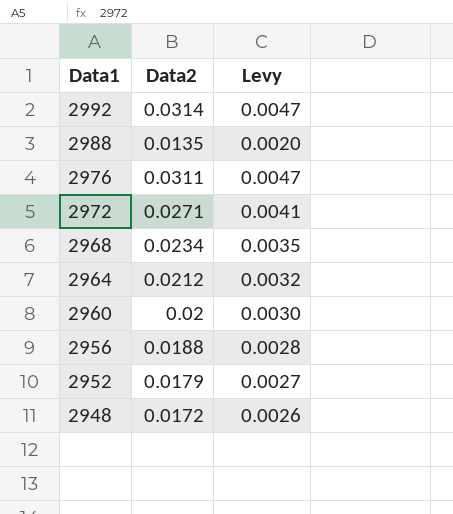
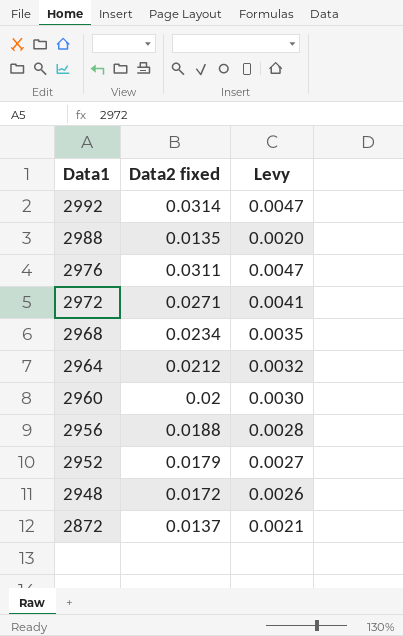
column name: Data2 -> Data2 fixed
row 2872: none -> 0.0137 | 0.0021

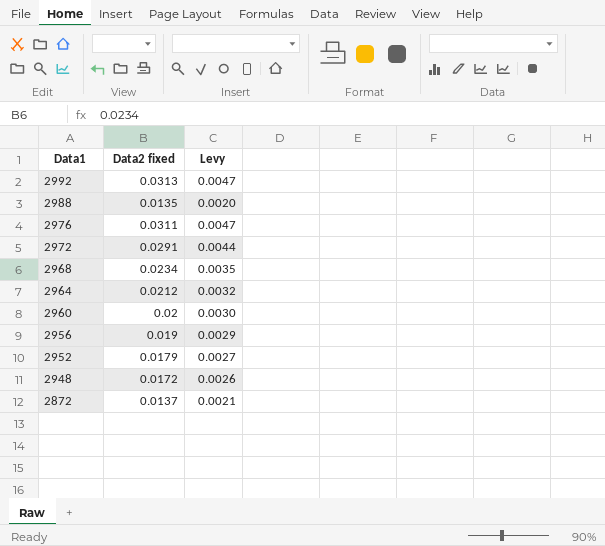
2992 | Data2 fixed: 0.0314 -> 0.0313
2972 | Data2 fixed: 0.0271 -> 0.0291
2972 | Levy: 0.0041 -> 0.0044
2956 | Data2 fixed: 0.0188 -> 0.019
2956 | Levy: 0.0028 -> 0.0029

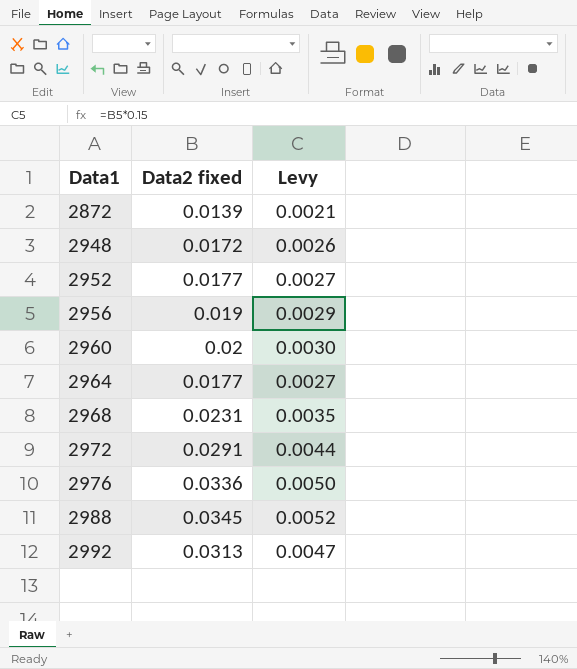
row order: Data1 descending -> Data1 ascending
2872 | Data2 fixed: 0.0137 -> 0.0139
2952 | Data2 fixed: 0.0179 -> 0.0177
2964 | Data2 fixed: 0.0212 -> 0.0177
2964 | Levy: 0.0032 -> 0.0027
2968 | Data2 fixed: 0.0234 -> 0.0231
2976 | Data2 fixed: 0.0311 -> 0.0336
2976 | Levy: 0.0047 -> 0.0050
2988 | Data2 fixed: 0.0135 -> 0.0345
2988 | Levy: 0.0020 -> 0.0052

